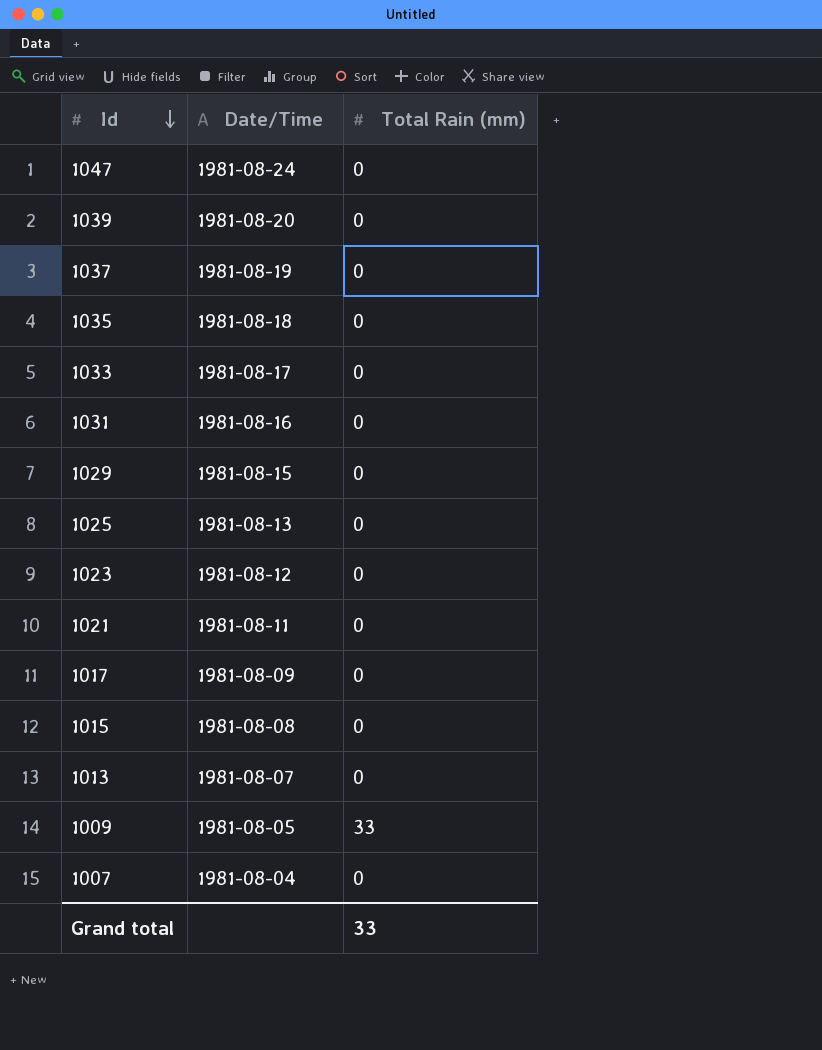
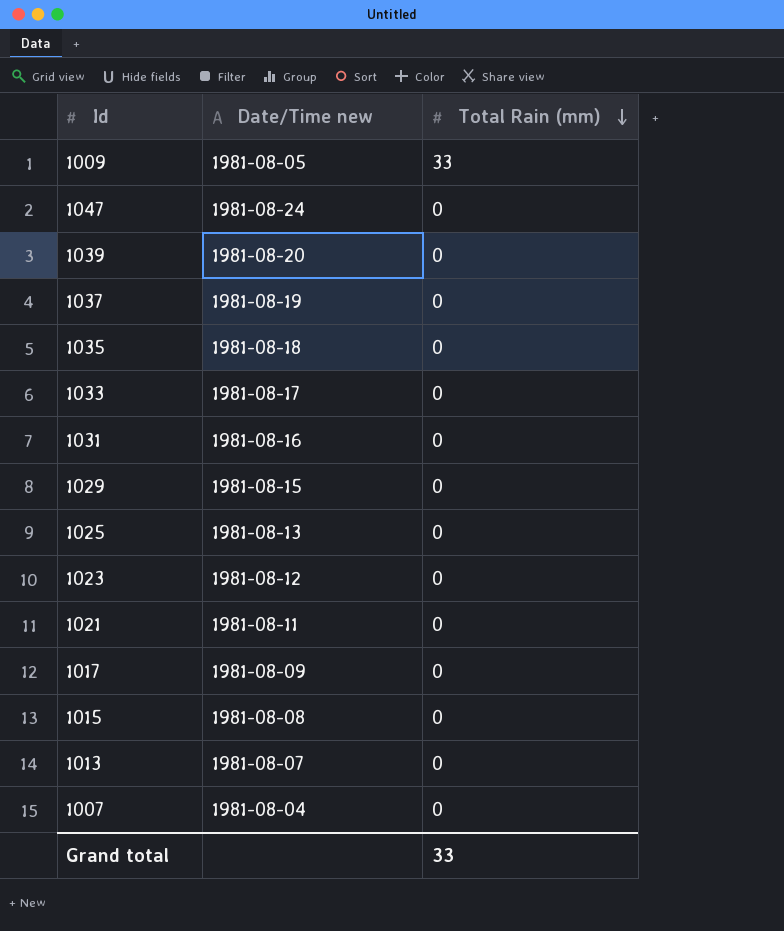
row order: Id descending -> Total Rain (mm) descending
column name: Date/Time -> Date/Time new

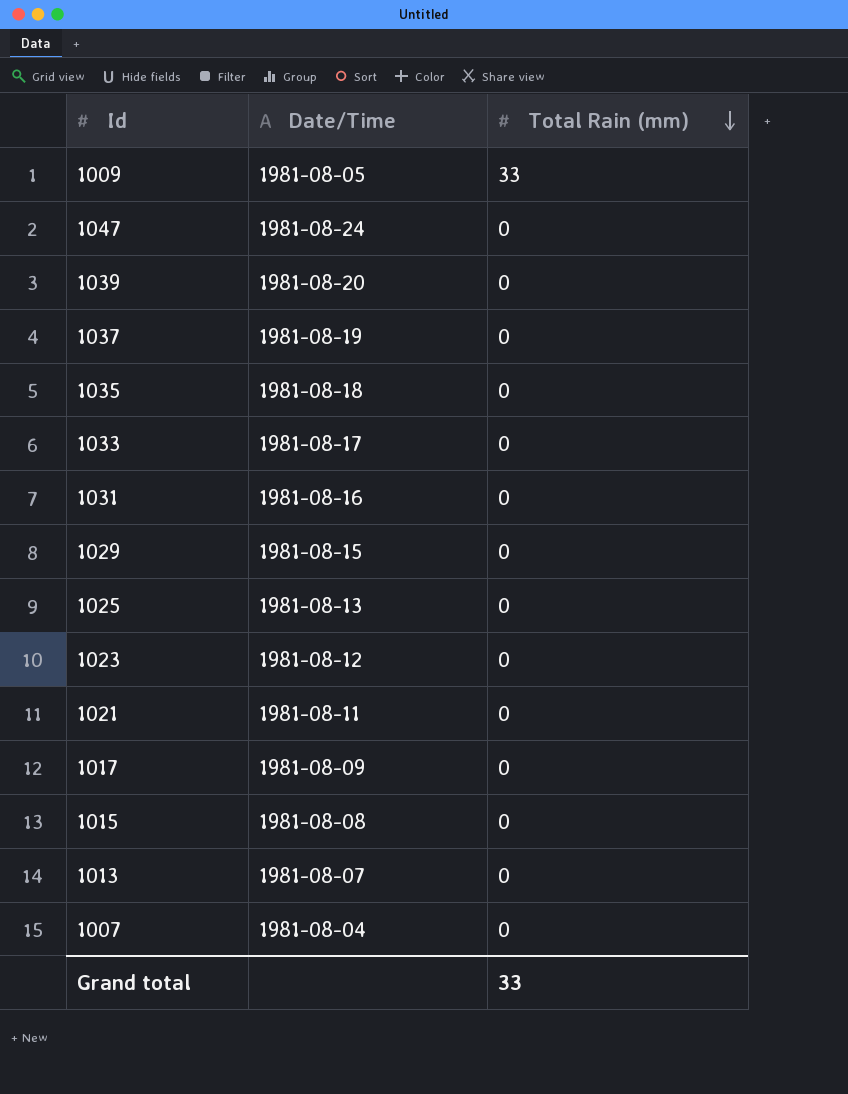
column name: Date/Time new -> Date/Time

